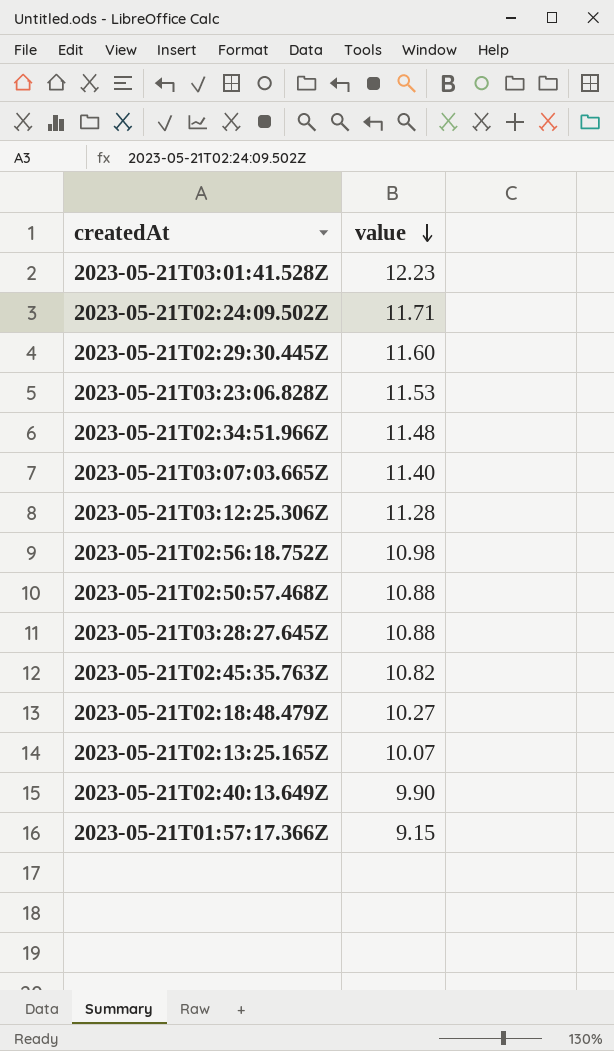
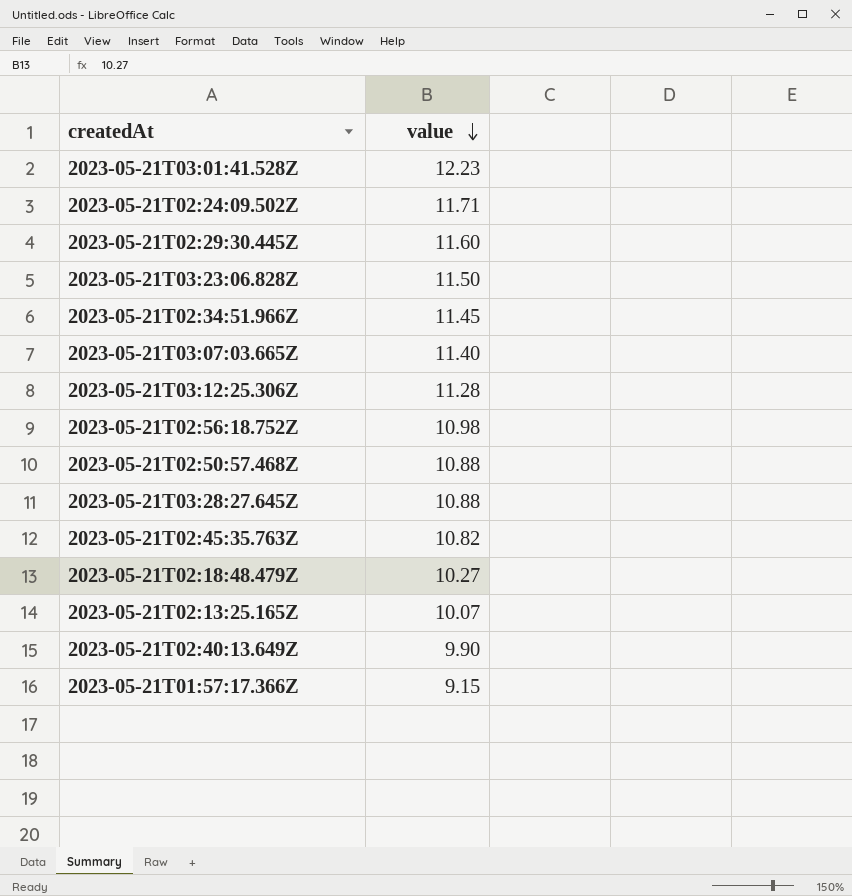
2023-05-21T03:23:06.828Z | value: 11.53 -> 11.50
2023-05-21T02:34:51.966Z | value: 11.48 -> 11.45

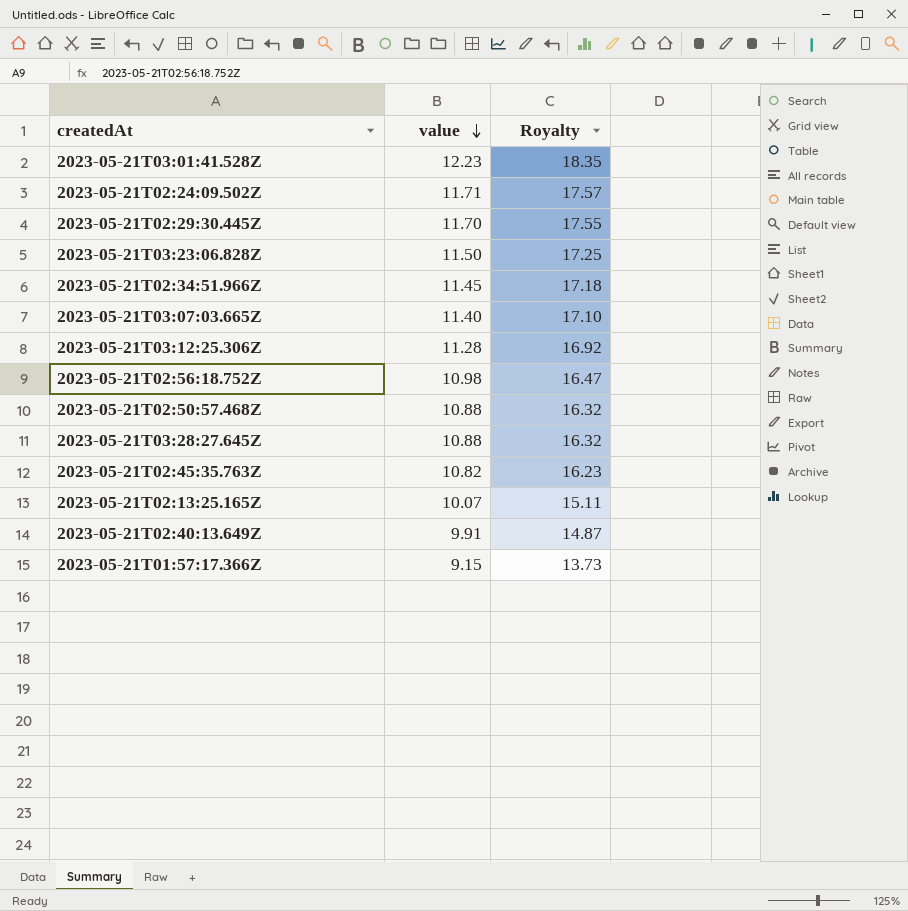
column Royalty | formula: none -> [value] * 1.5
row 2023-05-21T02:18:48.479Z: 10.27 -> none
2023-05-21T02:29:30.445Z | value: 11.60 -> 11.70
2023-05-21T02:40:13.649Z | value: 9.90 -> 9.91

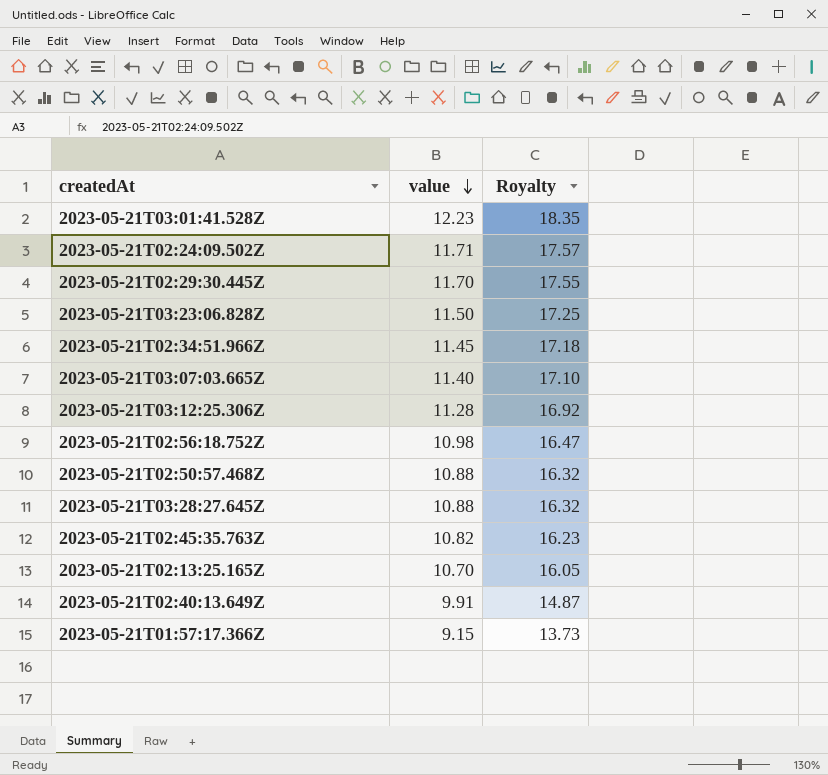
2023-05-21T02:13:25.165Z | value: 10.07 -> 10.70
2023-05-21T02:13:25.165Z | Royalty: 15.11 -> 16.05

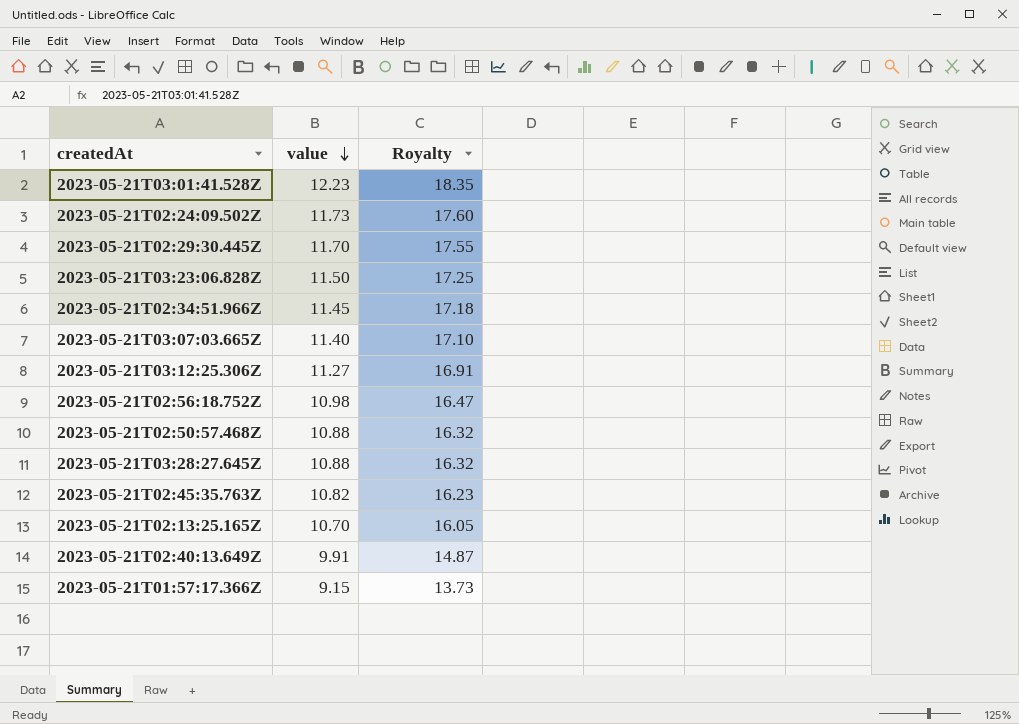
2023-05-21T02:24:09.502Z | value: 11.71 -> 11.73
2023-05-21T02:24:09.502Z | Royalty: 17.57 -> 17.60
2023-05-21T03:12:25.306Z | value: 11.28 -> 11.27
2023-05-21T03:12:25.306Z | Royalty: 16.92 -> 16.91

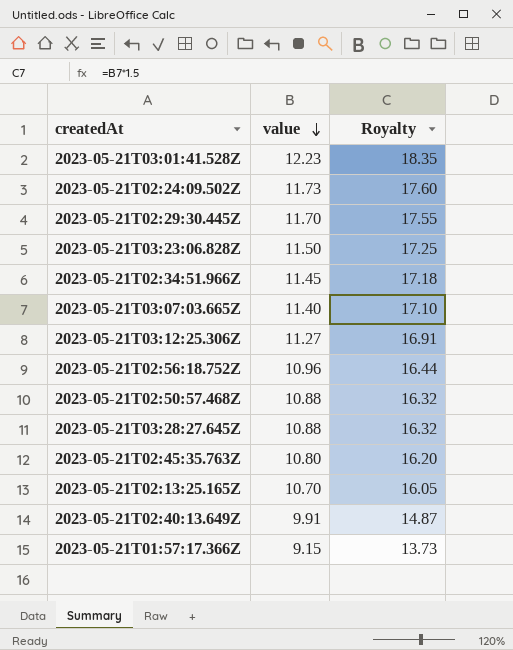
2023-05-21T02:56:18.752Z | value: 10.98 -> 10.96
2023-05-21T02:56:18.752Z | Royalty: 16.47 -> 16.44
2023-05-21T02:45:35.763Z | value: 10.82 -> 10.80
2023-05-21T02:45:35.763Z | Royalty: 16.23 -> 16.20

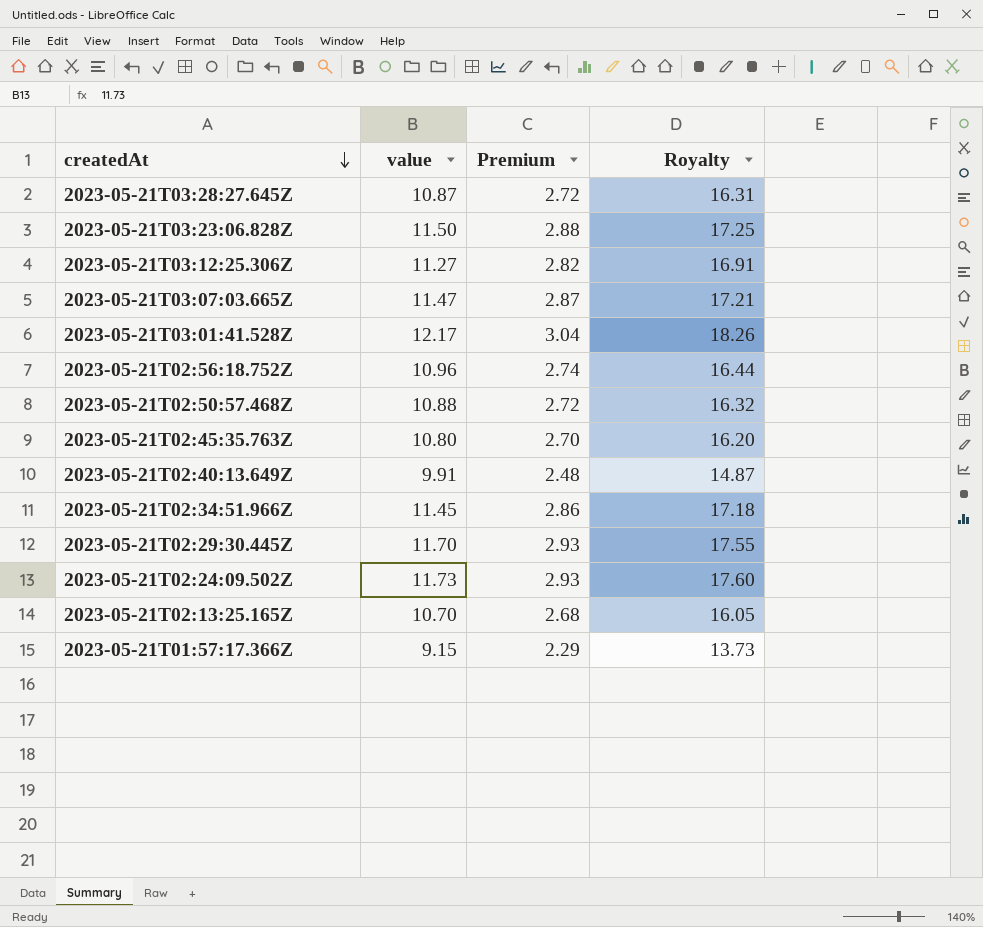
row order: value descending -> createdAt descending
column Premium | formula: none -> [value] * 0.25
2023-05-21T03:28:27.645Z | value: 10.88 -> 10.87
2023-05-21T03:28:27.645Z | Royalty: 16.32 -> 16.31
2023-05-21T03:07:03.665Z | value: 11.40 -> 11.47
2023-05-21T03:07:03.665Z | Royalty: 17.10 -> 17.21
2023-05-21T03:01:41.528Z | value: 12.23 -> 12.17
2023-05-21T03:01:41.528Z | Royalty: 18.35 -> 18.26

